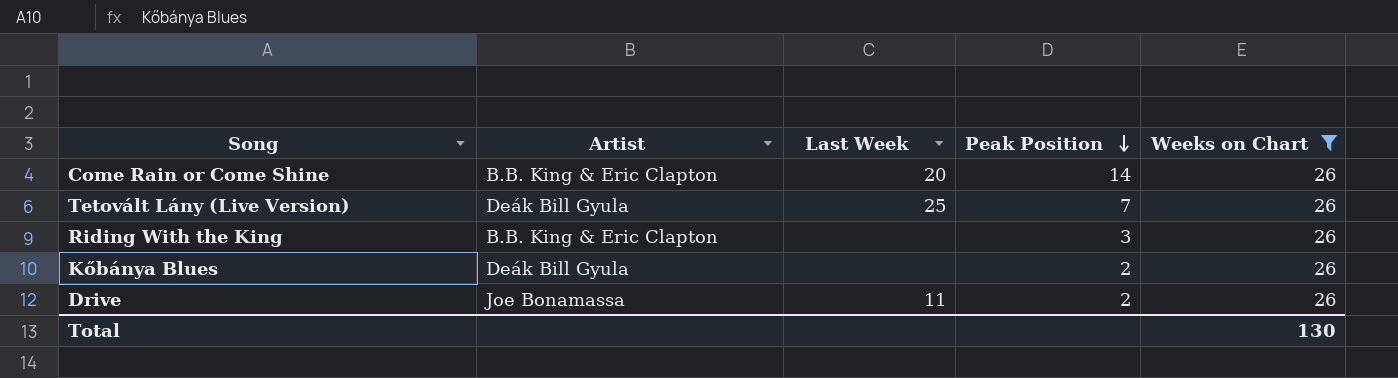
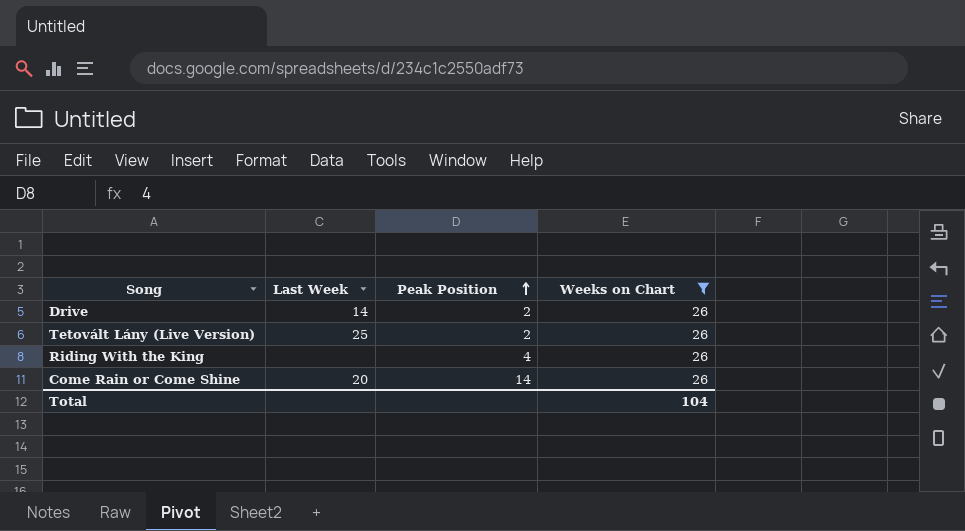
row order: Peak Position descending -> Peak Position ascending
column Artist | position: 2 -> none
row Kőbánya Blues: Deák Bill Gyula | none | 2 | 26 -> none
Drive | Last Week: 11 -> 14
Tetovált Lány (Live Version) | Peak Position: 7 -> 2
Riding With the King | Peak Position: 3 -> 4
Total | Weeks on Chart: 130 -> 104

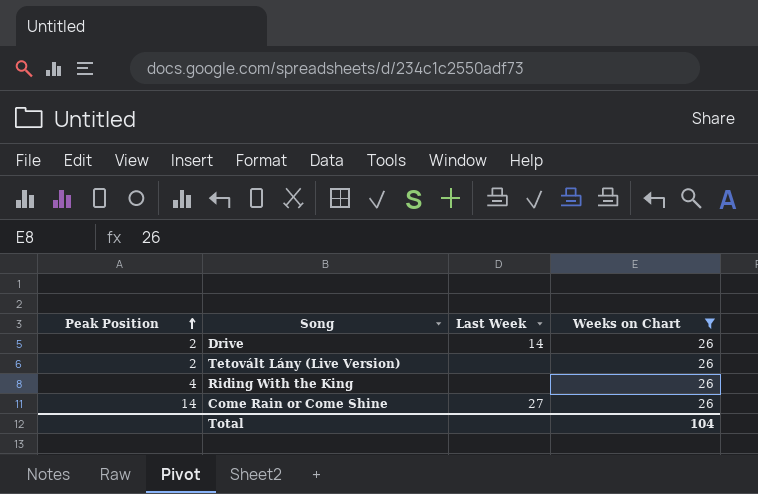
column Peak Position | position: 3 -> 1
Tetovált Lány (Live Version) | Last Week: 25 -> none
Come Rain or Come Shine | Last Week: 20 -> 27

